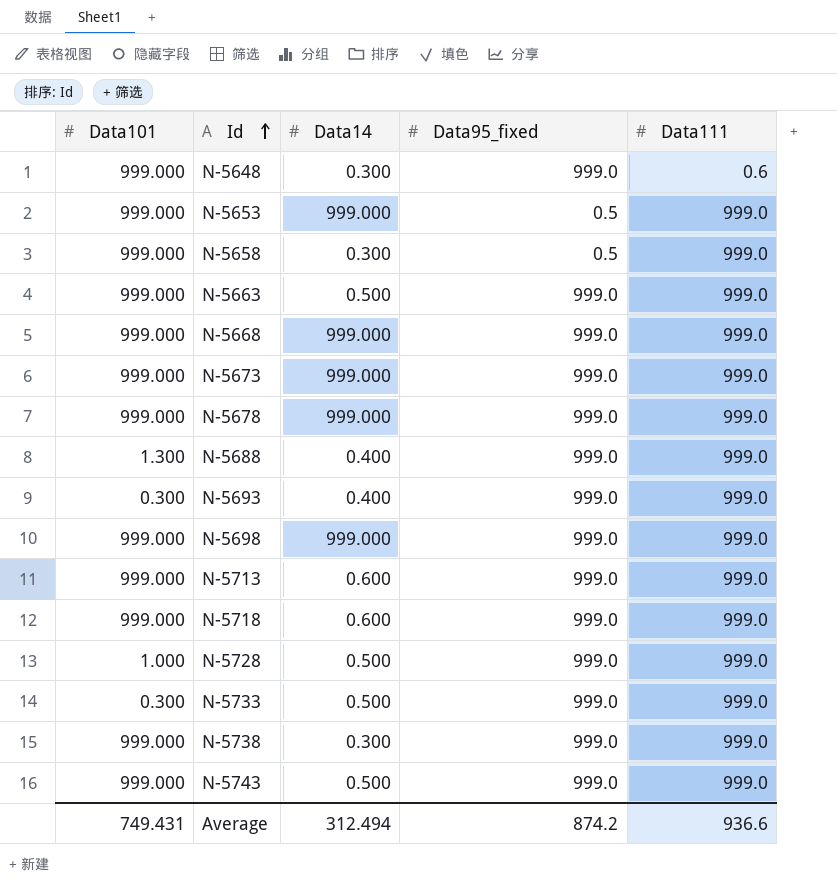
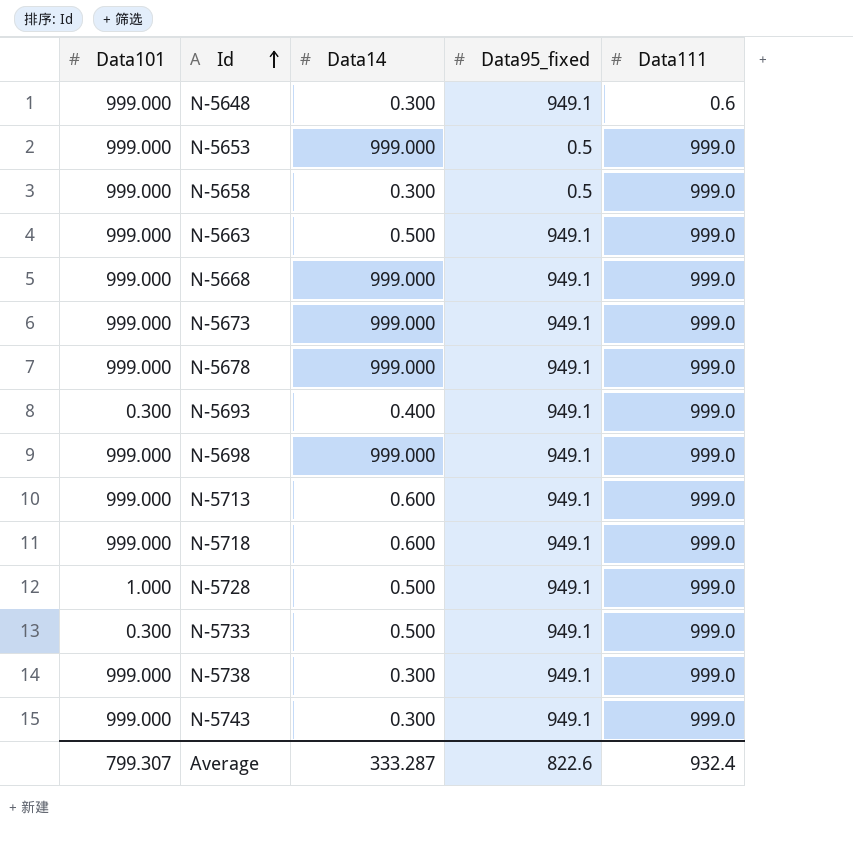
row N-5688: 1.300 | 0.400 | 999.0 | 999.0 -> none
N-5648 | Data95_fixed: 999.0 -> 949.1
N-5663 | Data95_fixed: 999.0 -> 949.1
N-5668 | Data95_fixed: 999.0 -> 949.1
N-5673 | Data95_fixed: 999.0 -> 949.1
N-5678 | Data95_fixed: 999.0 -> 949.1
N-5693 | Data95_fixed: 999.0 -> 949.1
N-5698 | Data95_fixed: 999.0 -> 949.1
N-5713 | Data95_fixed: 999.0 -> 949.1
N-5718 | Data95_fixed: 999.0 -> 949.1
N-5728 | Data95_fixed: 999.0 -> 949.1
N-5733 | Data95_fixed: 999.0 -> 949.1
N-5738 | Data95_fixed: 999.0 -> 949.1
N-5743 | Data14: 0.500 -> 0.300
N-5743 | Data95_fixed: 999.0 -> 949.1
Average | Data101: 749.431 -> 799.307
Average | Data14: 312.494 -> 333.287
Average | Data95_fixed: 874.2 -> 822.6
Average | Data111: 936.6 -> 932.4

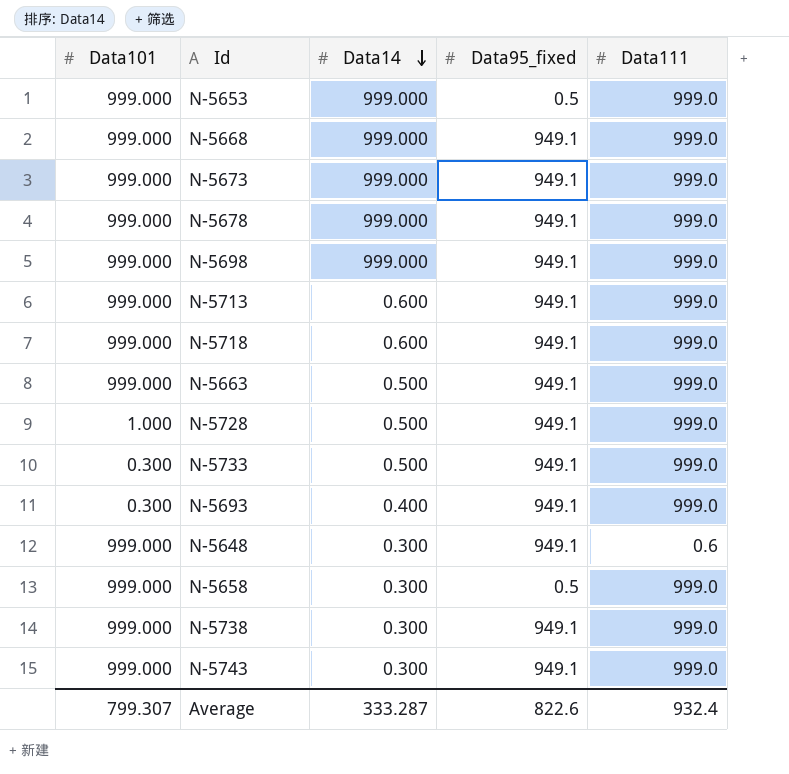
row order: Id ascending -> Data14 descending

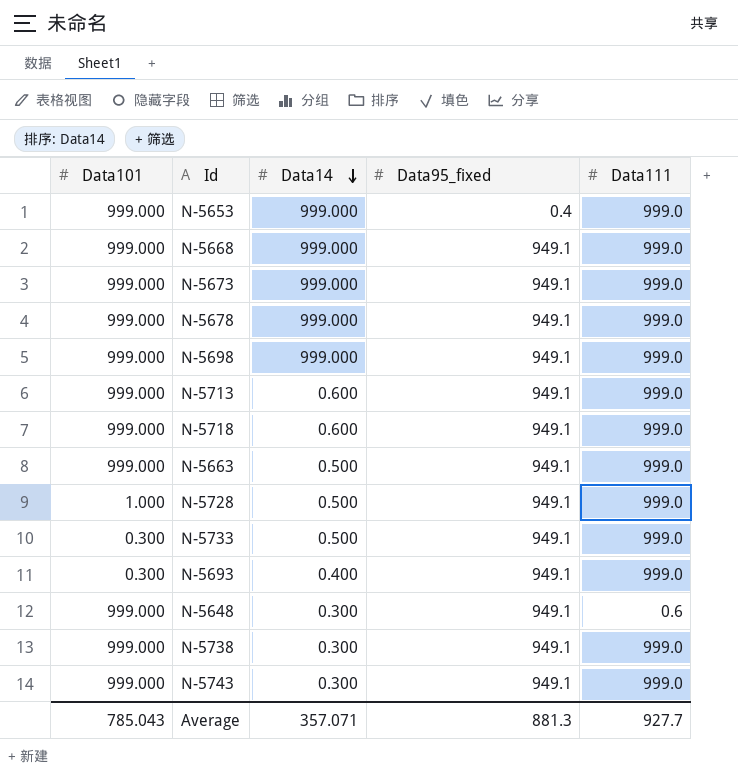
row N-5658: 999.000 | 0.300 | 0.5 | 999.0 -> none
N-5653 | Data95_fixed: 0.5 -> 0.4
Average | Data101: 799.307 -> 785.043
Average | Data14: 333.287 -> 357.071
Average | Data95_fixed: 822.6 -> 881.3
Average | Data111: 932.4 -> 927.7

